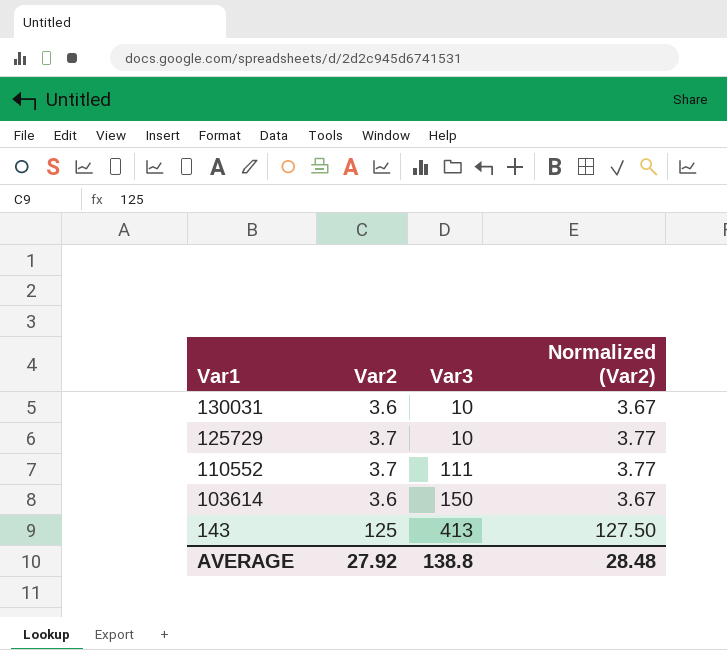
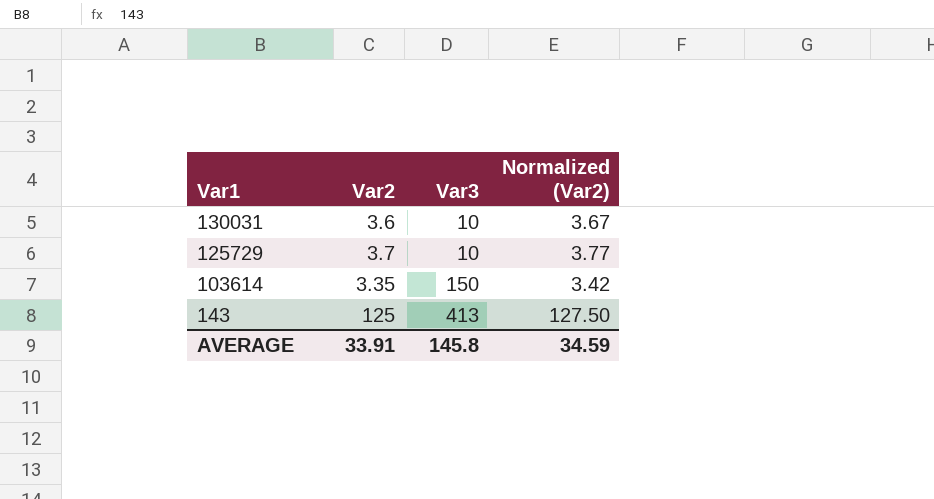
row 110552: 3.7 | 111 | 3.77 -> none
103614 | Var2: 3.6 -> 3.35
103614 | Normalized (Var2): 3.67 -> 3.42
AVERAGE | Var2: 27.92 -> 33.91
AVERAGE | Var3: 138.8 -> 145.8
AVERAGE | Normalized (Var2): 28.48 -> 34.59

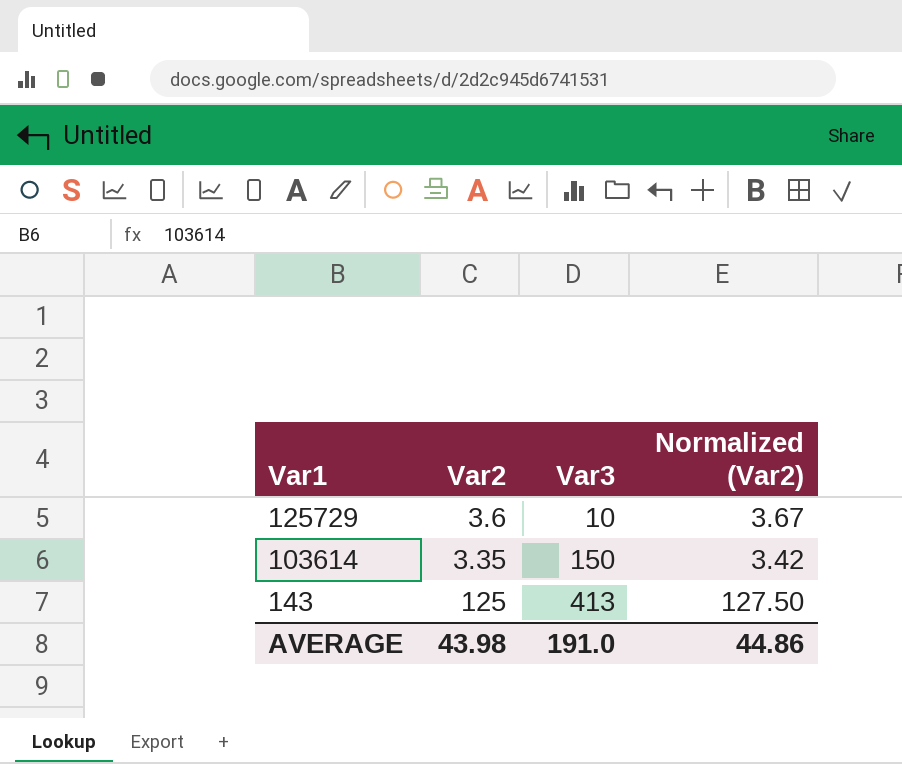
row 130031: 3.6 | 10 | 3.67 -> none
125729 | Var2: 3.7 -> 3.6
125729 | Normalized (Var2): 3.77 -> 3.67
AVERAGE | Var2: 33.91 -> 43.98
AVERAGE | Var3: 145.8 -> 191.0
AVERAGE | Normalized (Var2): 34.59 -> 44.86

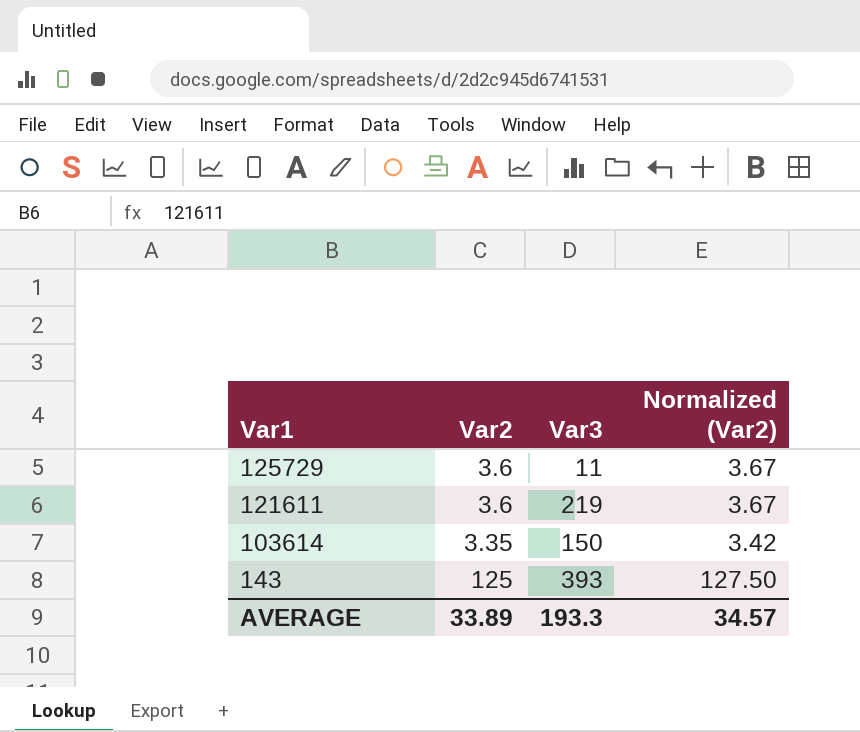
125729 | Var3: 10 -> 11
row 121611: none -> 3.6 | 219 | 3.67
143 | Var3: 413 -> 393
AVERAGE | Var2: 43.98 -> 33.89
AVERAGE | Var3: 191.0 -> 193.3
AVERAGE | Normalized (Var2): 44.86 -> 34.57

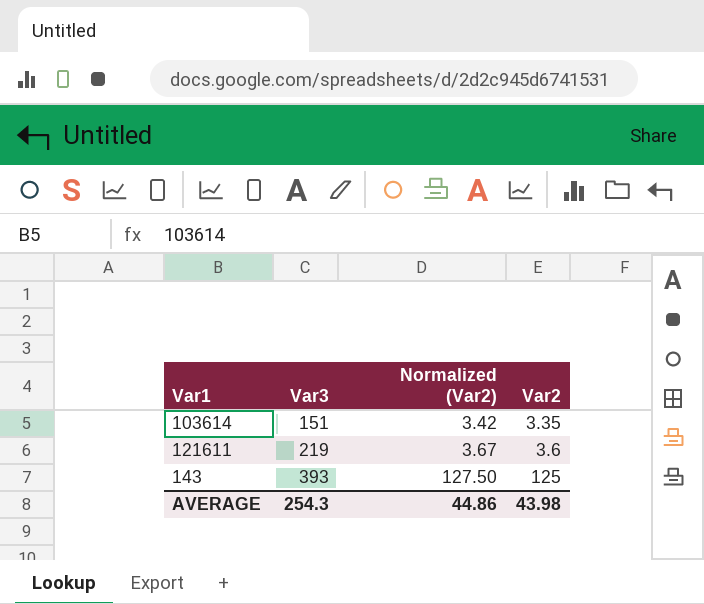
row order: Var1 descending -> Var3 ascending
column Var2 | position: 2 -> 4
row 125729: 3.6 | 11 | 3.67 -> none
103614 | Var3: 150 -> 151
AVERAGE | Var3: 193.3 -> 254.3
AVERAGE | Normalized (Var2): 34.57 -> 44.86
AVERAGE | Var2: 33.89 -> 43.98

